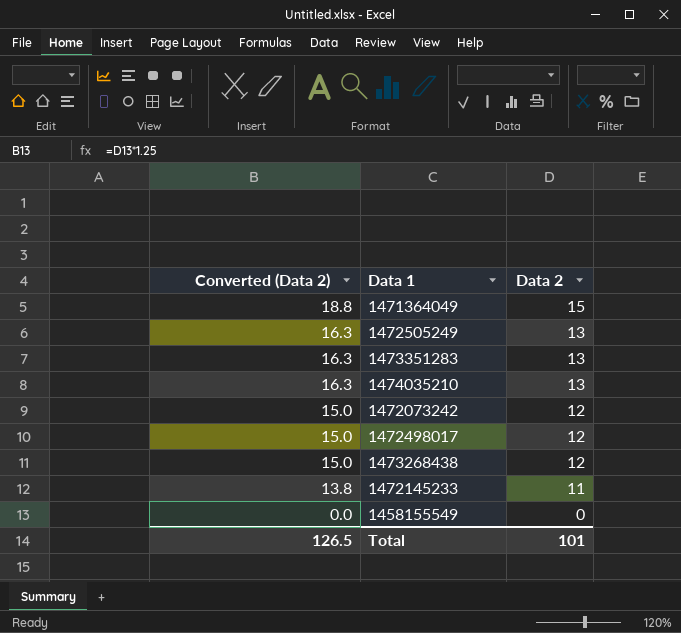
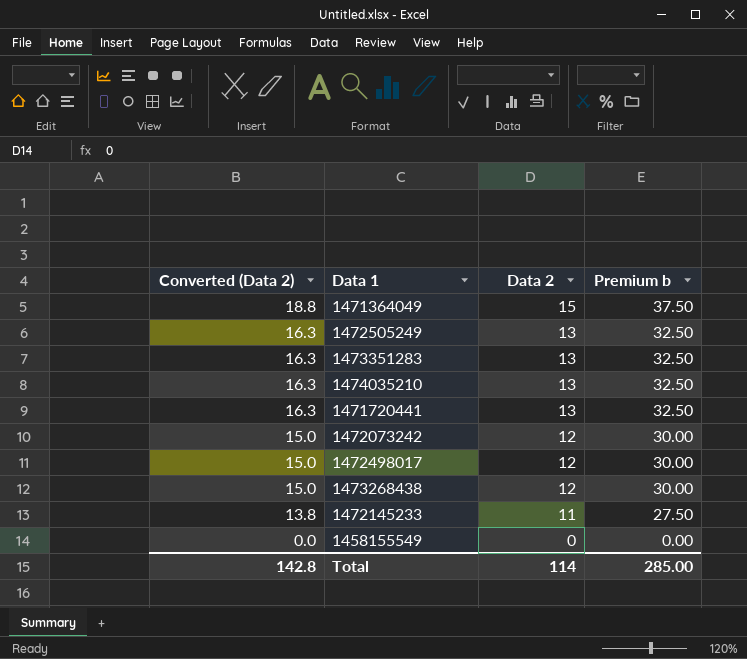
column Premium b | formula: none -> [Data 2] * 2.5
row 1471720441: none -> 16.3 | 13 | 32.50
Total | Converted (Data 2): 126.5 -> 142.8
Total | Data 2: 101 -> 114

